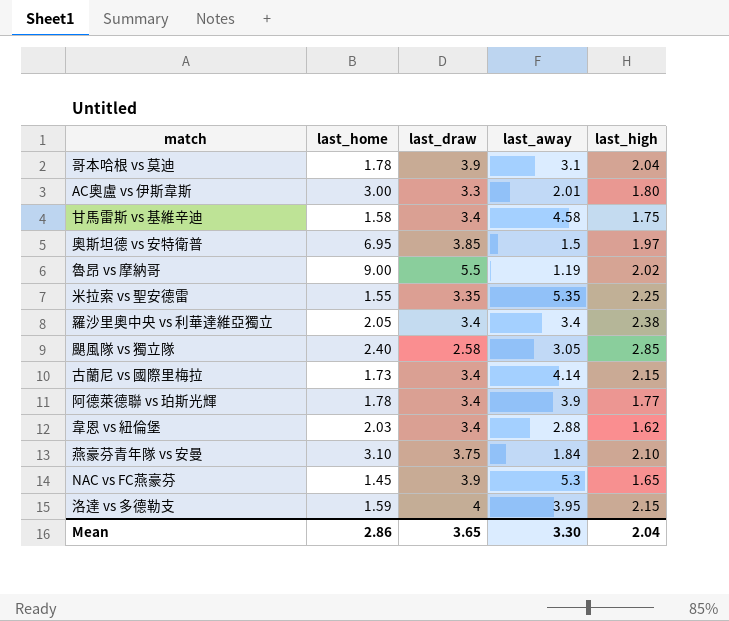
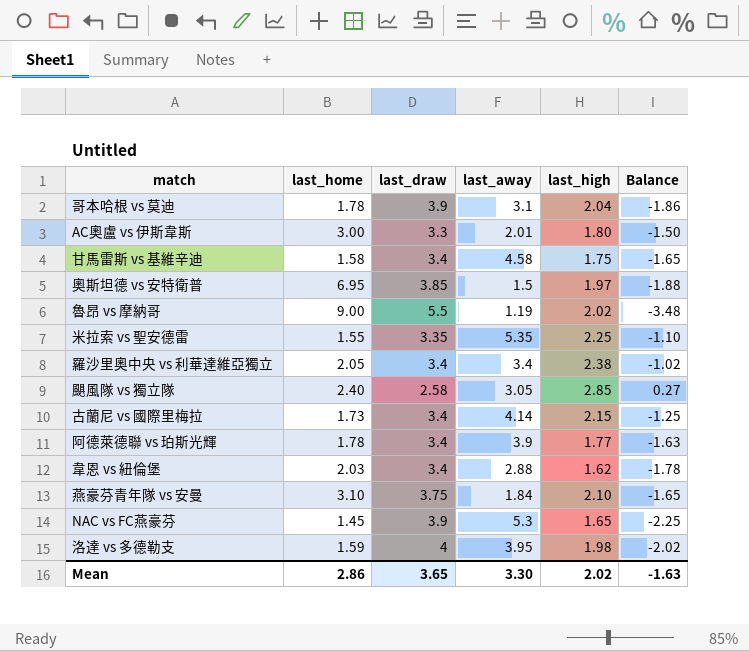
column Balance | formula: none -> [last_high] - [last_draw]
洛達 vs 多德勒支 | last_high: 2.15 -> 1.98
Mean | last_high: 2.04 -> 2.02

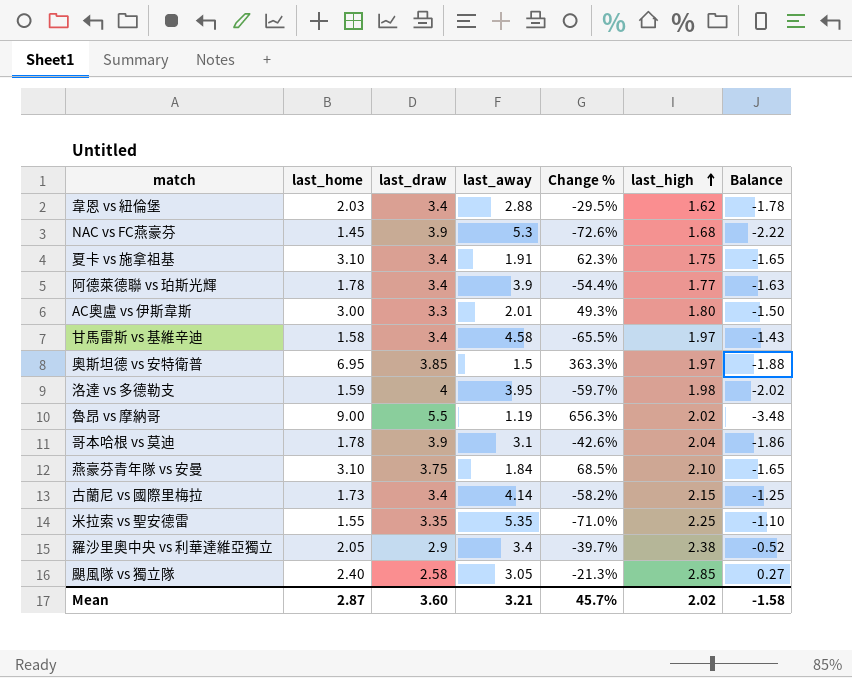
row order: none -> last_high ascending
column Change % | formula: none -> ([last_home] - [last_away]) / [last_away]
NAC vs FC燕豪芬 | last_high: 1.65 -> 1.68
NAC vs FC燕豪芬 | Balance: -2.25 -> -2.22
row 夏卡 vs 施拿祖基: none -> 3.10 | 3.4 | 1.91 | 62.3% | 1.75 | -1.65
甘馬雷斯 vs 基維辛迪 | last_high: 1.75 -> 1.97
甘馬雷斯 vs 基維辛迪 | Balance: -1.65 -> -1.43
羅沙里奧中央 vs 利華達維亞獨立 | last_draw: 3.4 -> 2.9
羅沙里奧中央 vs 利華達維亞獨立 | Balance: -1.02 -> -0.52
Mean | last_home: 2.86 -> 2.87
Mean | last_draw: 3.65 -> 3.60
Mean | last_away: 3.30 -> 3.21
Mean | Balance: -1.63 -> -1.58

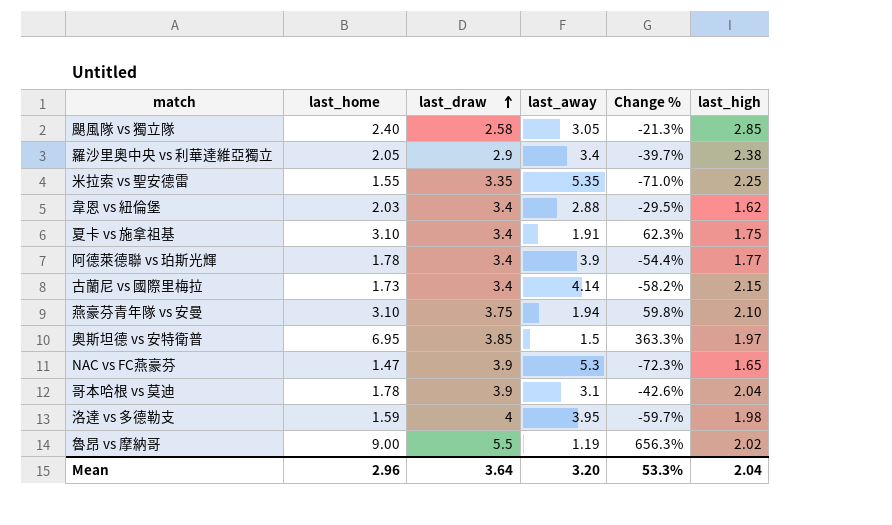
row order: last_high ascending -> last_draw ascending
column Balance | formula: [last_high] - [last_draw] -> none
row AC奧盧 vs 伊斯韋斯: 3.00 | 3.3 | 2.01 | 49.3% | 1.80 | -1.50 -> none
row 甘馬雷斯 vs 基維辛迪: 1.58 | 3.4 | 4.58 | -65.5% | 1.97 | -1.43 -> none
燕豪芬青年隊 vs 安曼 | last_away: 1.84 -> 1.94
燕豪芬青年隊 vs 安曼 | Change %: 68.5% -> 59.8%
NAC vs FC燕豪芬 | last_home: 1.45 -> 1.47
NAC vs FC燕豪芬 | Change %: -72.6% -> -72.3%
NAC vs FC燕豪芬 | last_high: 1.68 -> 1.65
Mean | last_home: 2.87 -> 2.96
Mean | last_draw: 3.60 -> 3.64
Mean | last_away: 3.21 -> 3.20
Mean | Change %: 45.7% -> 53.3%
Mean | last_high: 2.02 -> 2.04

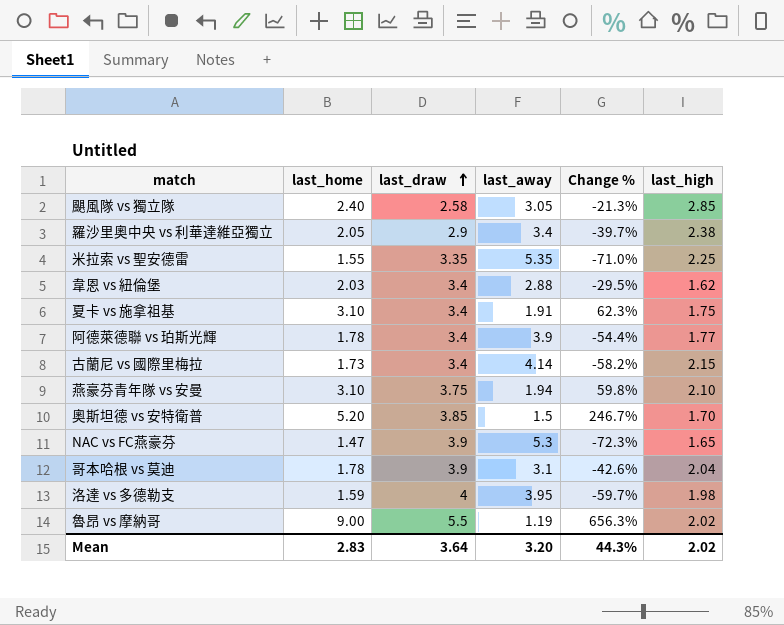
奧斯坦德 vs 安特衛普 | last_home: 6.95 -> 5.20
奧斯坦德 vs 安特衛普 | Change %: 363.3% -> 246.7%
奧斯坦德 vs 安特衛普 | last_high: 1.97 -> 1.70
Mean | last_home: 2.96 -> 2.83
Mean | Change %: 53.3% -> 44.3%
Mean | last_high: 2.04 -> 2.02

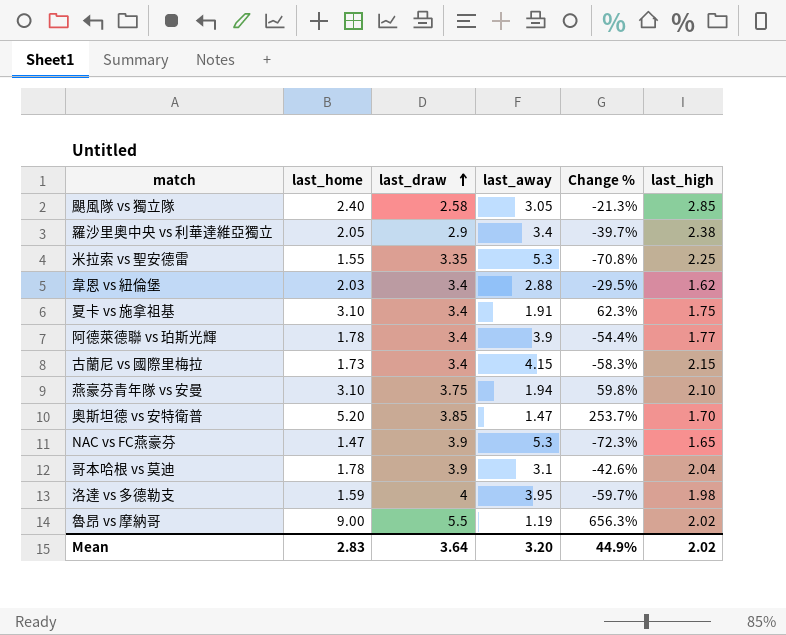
米拉索 vs 聖安德雷 | last_away: 5.35 -> 5.3
米拉索 vs 聖安德雷 | Change %: -71.0% -> -70.8%
古蘭尼 vs 國際里梅拉 | last_away: 4.14 -> 4.15
古蘭尼 vs 國際里梅拉 | Change %: -58.2% -> -58.3%
奧斯坦德 vs 安特衛普 | last_away: 1.5 -> 1.47
奧斯坦德 vs 安特衛普 | Change %: 246.7% -> 253.7%
Mean | Change %: 44.3% -> 44.9%

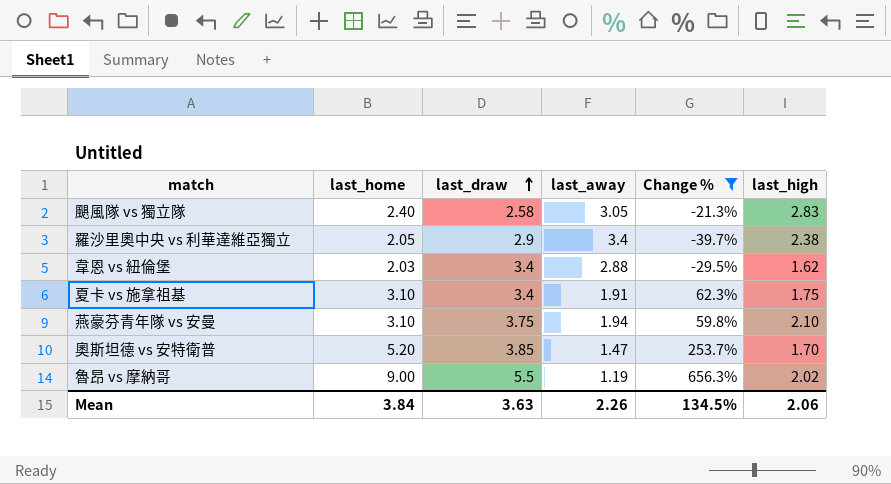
filter: none -> Change % >= -39.7%
颶風隊 vs 獨立隊 | last_high: 2.85 -> 2.83
Mean | last_home: 2.83 -> 3.84
Mean | last_draw: 3.64 -> 3.63
Mean | last_away: 3.20 -> 2.26
Mean | Change %: 44.9% -> 134.5%
Mean | last_high: 2.02 -> 2.06

